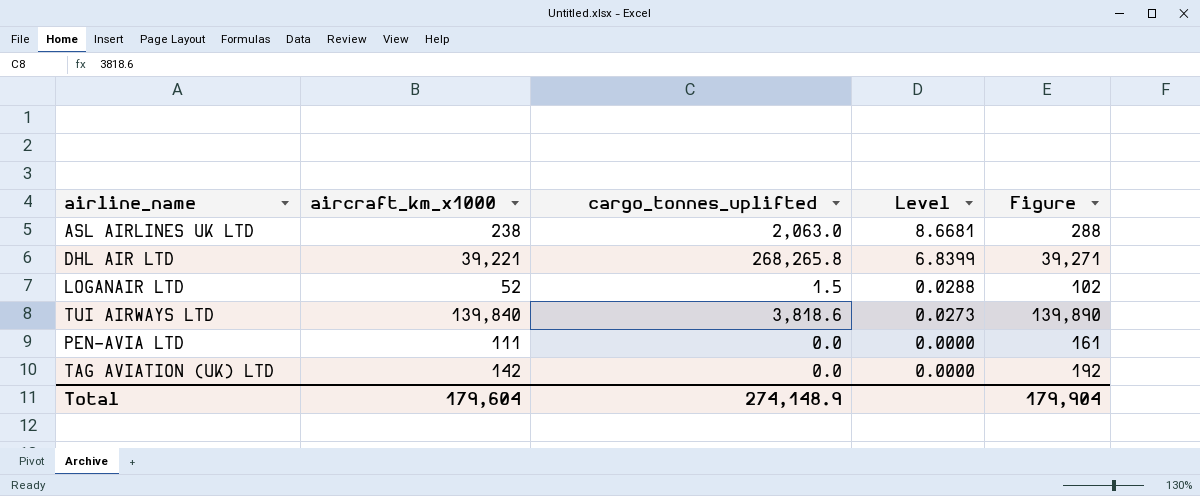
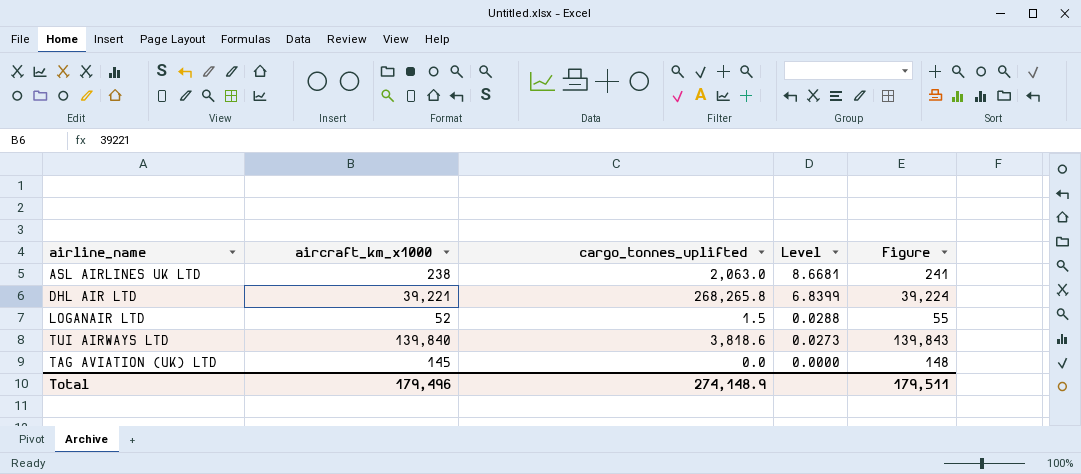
column Figure | formula: [aircraft_km_x1000] + 50 -> [aircraft_km_x1000] + 3
row PEN-AVIA LTD: 111 | 0.0 | 0.0000 | 161 -> none
TAG AVIATION (UK) LTD | aircraft_km_x1000: 142 -> 145
Total | aircraft_km_x1000: 179,604 -> 179,496
Total | Figure: 179,904 -> 179,511

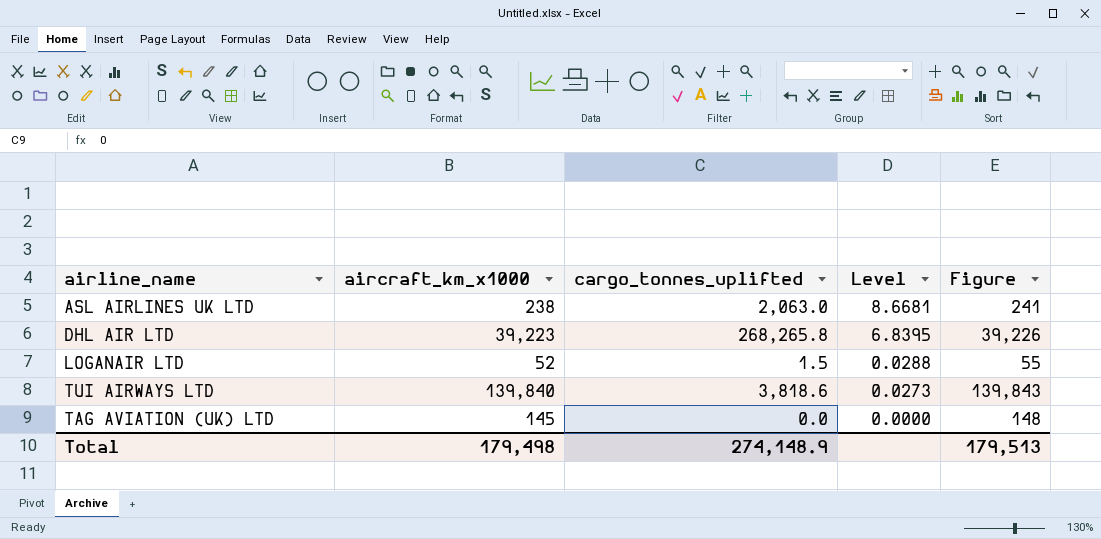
DHL AIR LTD | aircraft_km_x1000: 39,221 -> 39,223
DHL AIR LTD | Level: 6.8399 -> 6.8395
DHL AIR LTD | Figure: 39,224 -> 39,226
Total | aircraft_km_x1000: 179,496 -> 179,498
Total | Figure: 179,511 -> 179,513

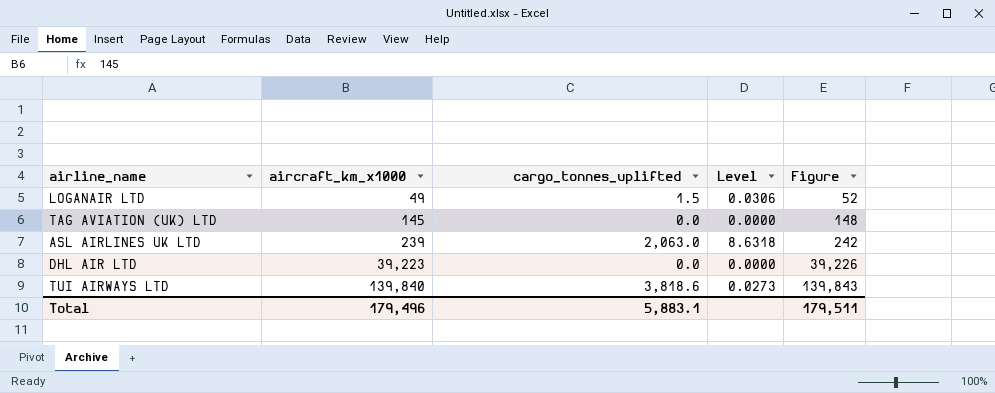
row order: Level descending -> aircraft_km_x1000 ascending
LOGANAIR LTD | aircraft_km_x1000: 52 -> 49
LOGANAIR LTD | Level: 0.0288 -> 0.0306
LOGANAIR LTD | Figure: 55 -> 52
ASL AIRLINES UK LTD | aircraft_km_x1000: 238 -> 239
ASL AIRLINES UK LTD | Level: 8.6681 -> 8.6318
ASL AIRLINES UK LTD | Figure: 241 -> 242
DHL AIR LTD | cargo_tonnes_uplifted: 268,265.8 -> 0.0
DHL AIR LTD | Level: 6.8395 -> 0.0000
Total | aircraft_km_x1000: 179,498 -> 179,496
Total | cargo_tonnes_uplifted: 274,148.9 -> 5,883.1
Total | Figure: 179,513 -> 179,511

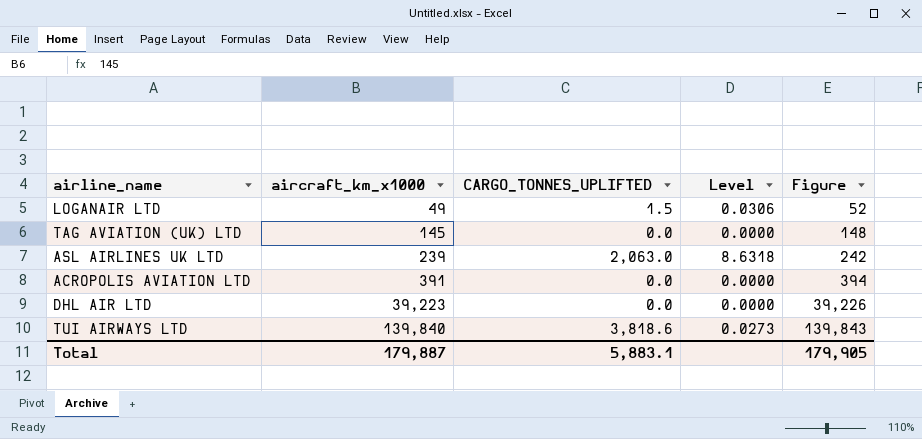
column name: cargo_tonnes_uplifted -> CARGO_TONNES_UPLIFTED
row ACROPOLIS AVIATION LTD: none -> 391 | 0.0 | 0.0000 | 394
Total | aircraft_km_x1000: 179,496 -> 179,887
Total | Figure: 179,511 -> 179,905

